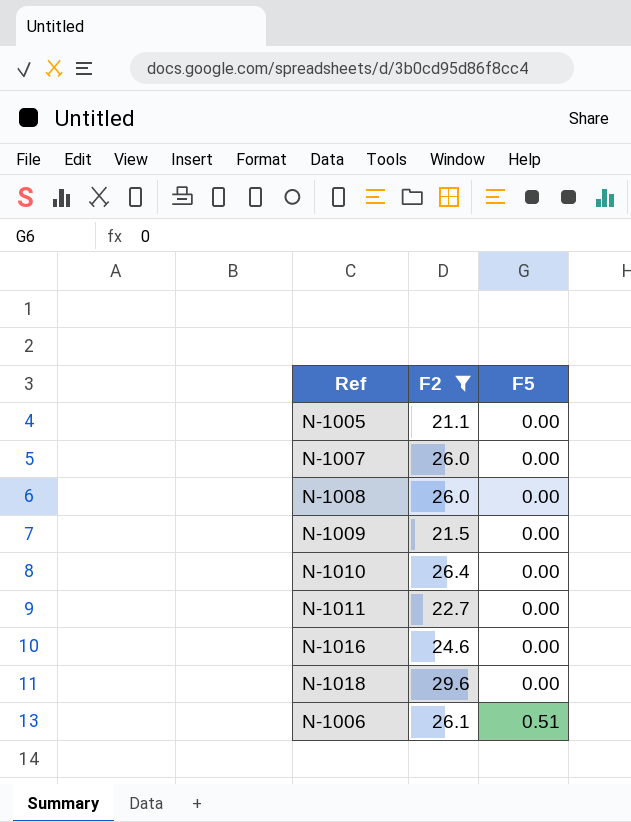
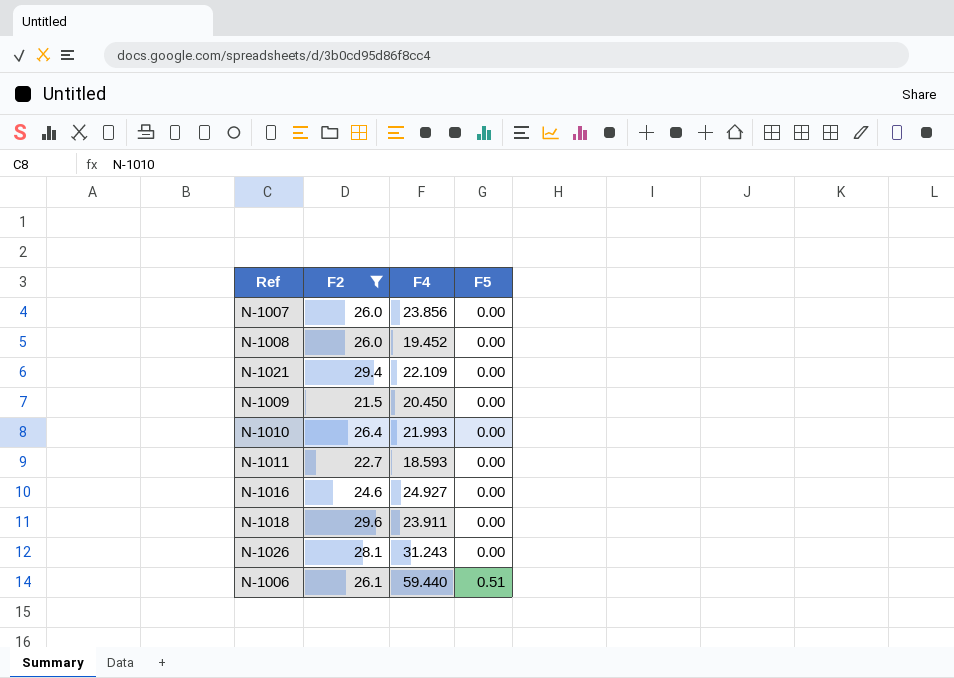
column F4 | position: none -> 3
row N-1005: 21.1 | 0.00 -> none
row N-1021: none -> 29.4 | 22.109 | 0.00
row N-1026: none -> 28.1 | 31.243 | 0.00

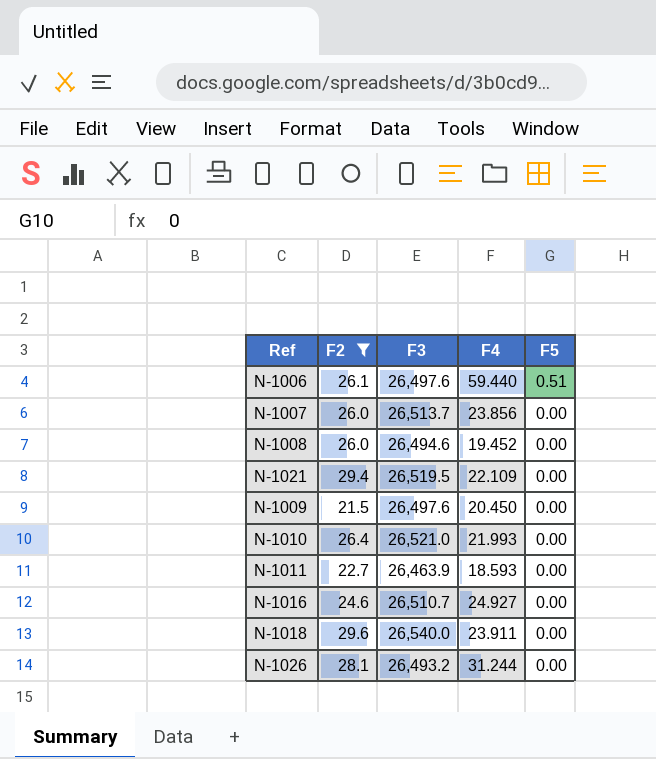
row order: F5 ascending -> F5 descending
column F3 | position: none -> 3
N-1026 | F4: 31.243 -> 31.244

